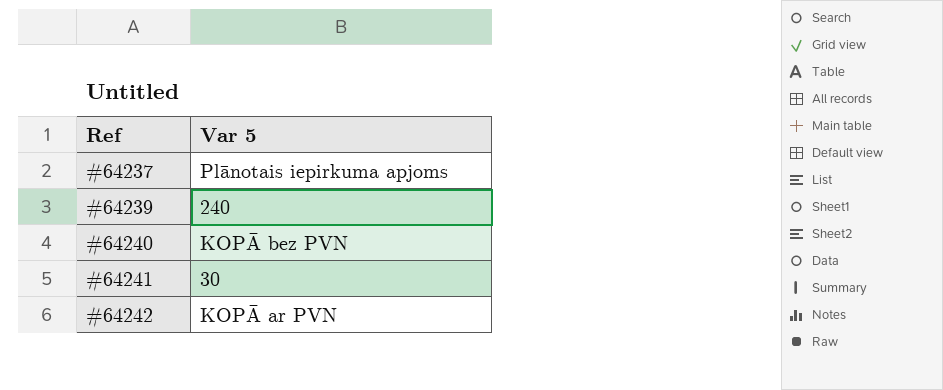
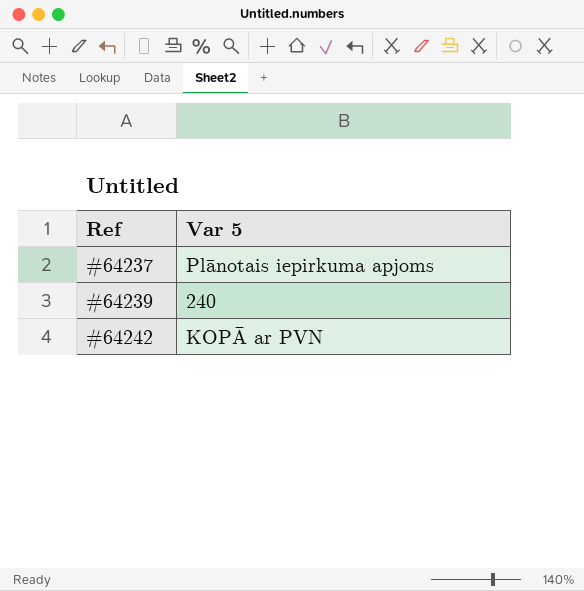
row #64240: KOPĀ bez PVN -> none
row #64241: 30 -> none

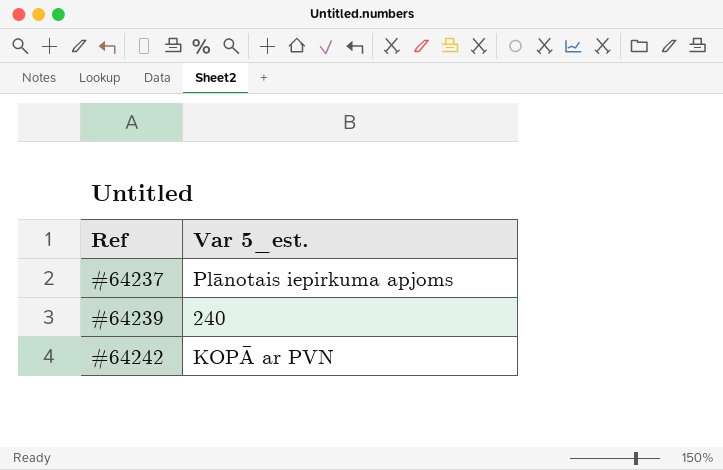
column name: Var 5 -> Var 5_est.

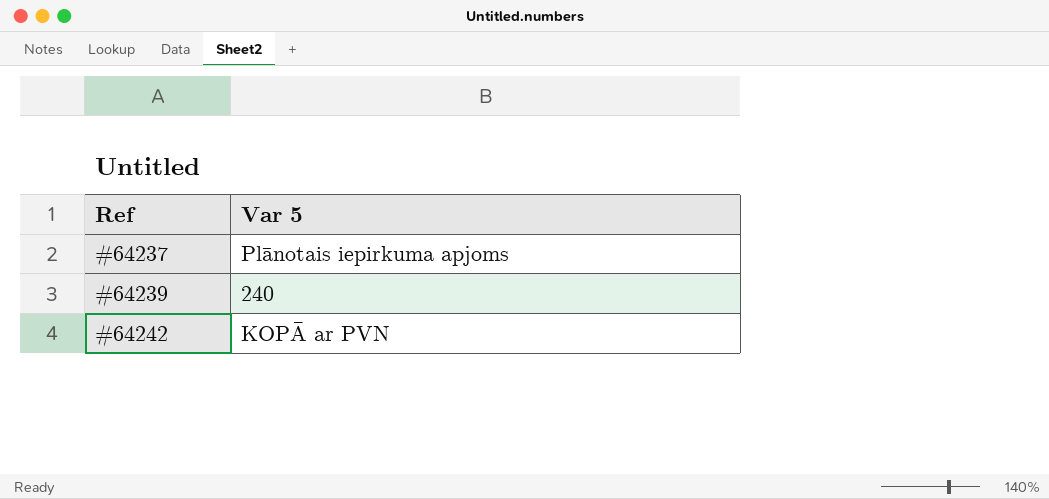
column name: Var 5_est. -> Var 5

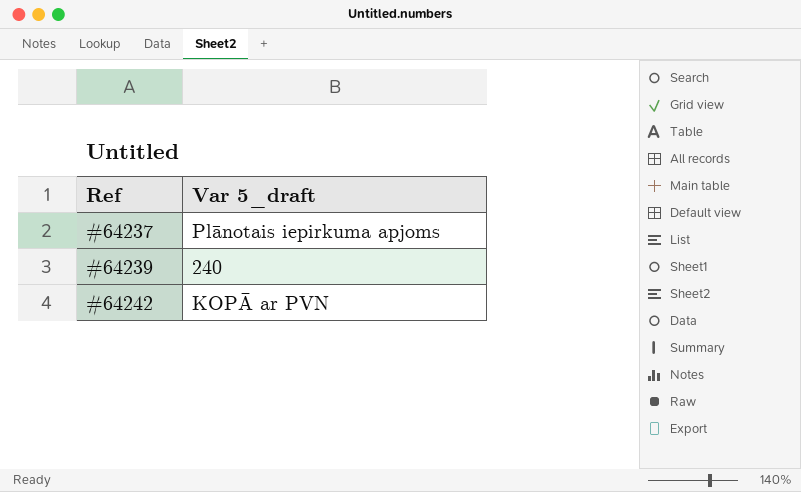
column name: Var 5 -> Var 5_draft

